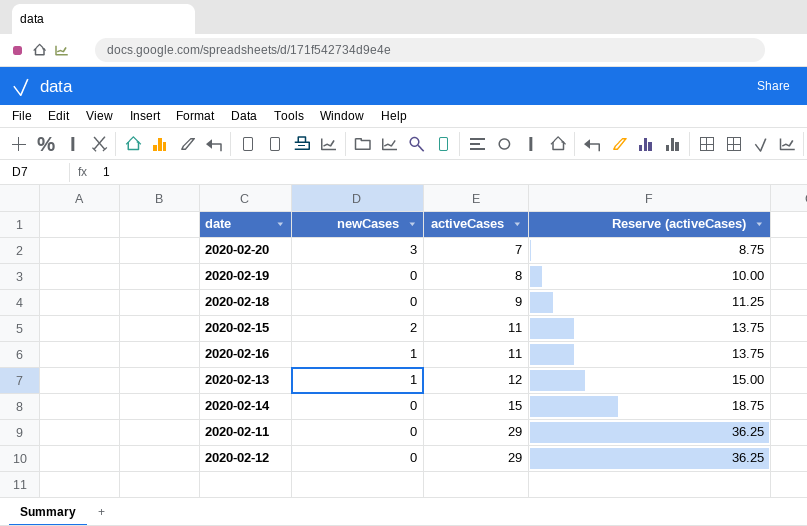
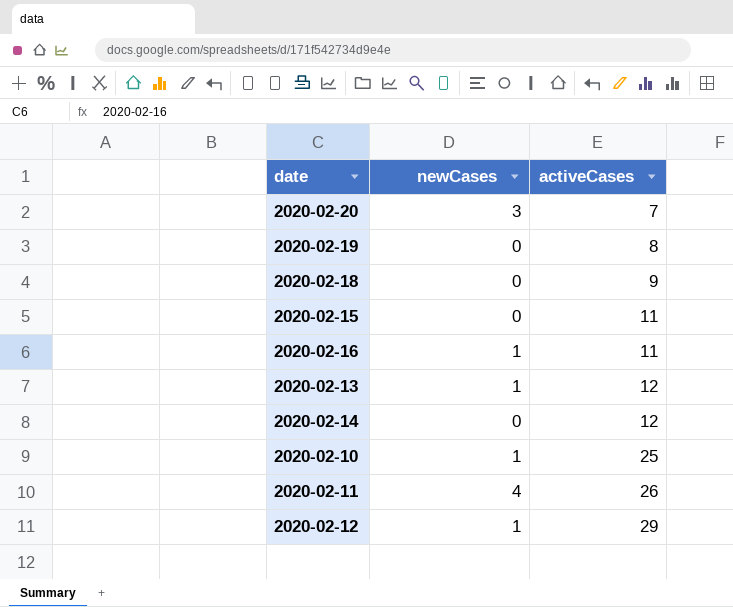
column Reserve (activeCases) | formula: [activeCases] * 1.25 -> none
2020-02-15 | newCases: 2 -> 0
2020-02-14 | activeCases: 15 -> 12
row 2020-02-10: none -> 1 | 25
2020-02-11 | newCases: 0 -> 4
2020-02-11 | activeCases: 29 -> 26
2020-02-12 | newCases: 0 -> 1

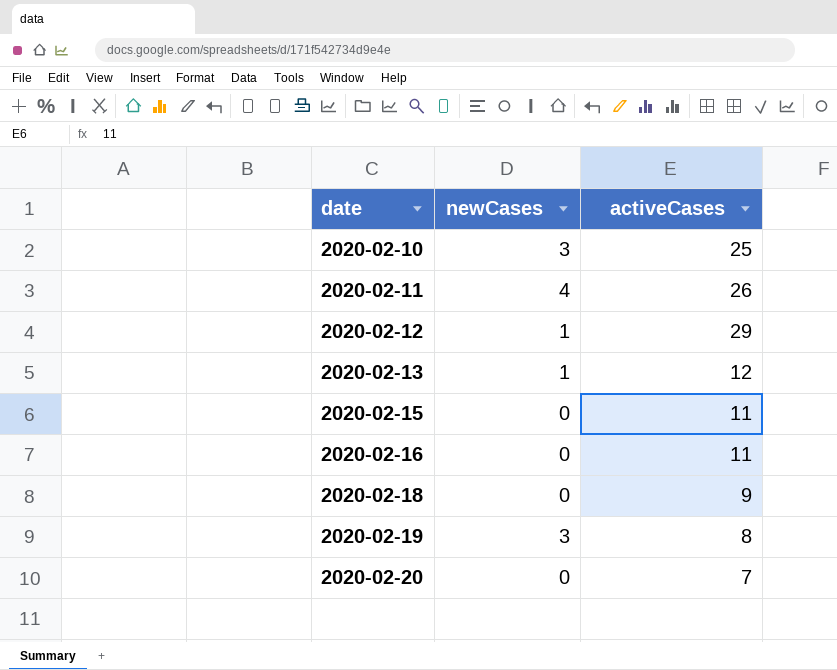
row order: activeCases ascending -> date ascending
row 2020-02-14: 0 | 12 -> none
2020-02-10 | newCases: 1 -> 3
2020-02-16 | newCases: 1 -> 0
2020-02-19 | newCases: 0 -> 3
2020-02-20 | newCases: 3 -> 0

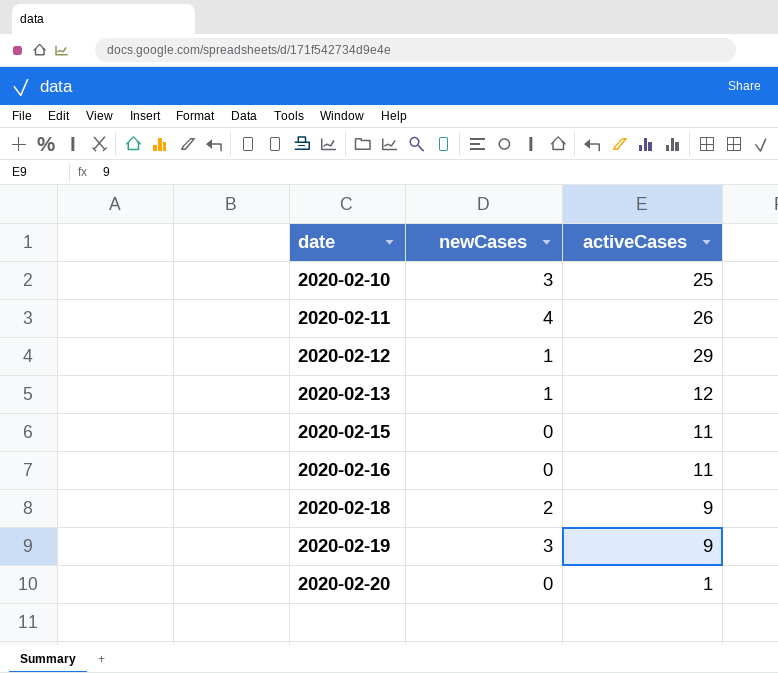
2020-02-18 | newCases: 0 -> 2
2020-02-19 | activeCases: 8 -> 9
2020-02-20 | activeCases: 7 -> 1

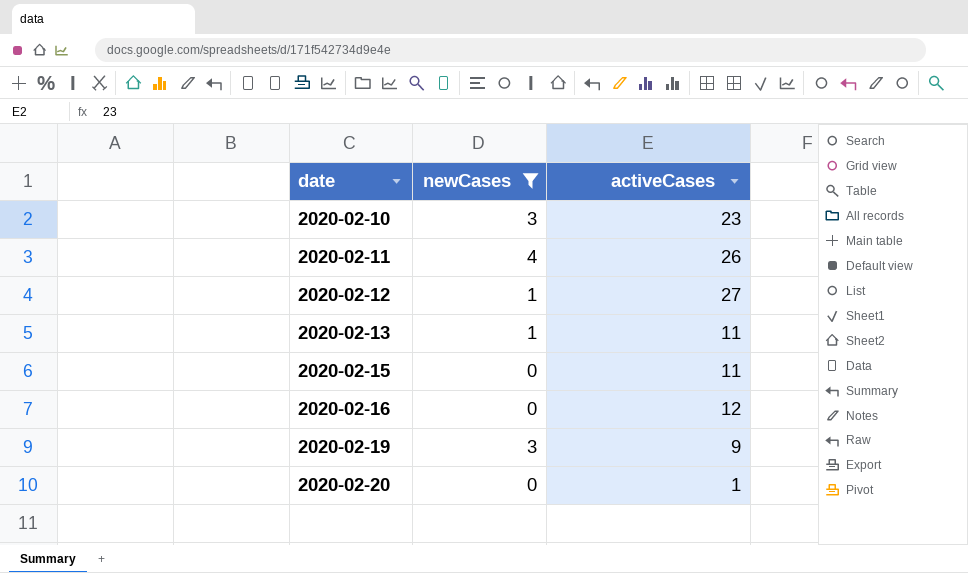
filter: none -> newCases != 2
2020-02-10 | activeCases: 25 -> 23
2020-02-12 | activeCases: 29 -> 27
2020-02-13 | activeCases: 12 -> 11
2020-02-16 | activeCases: 11 -> 12

